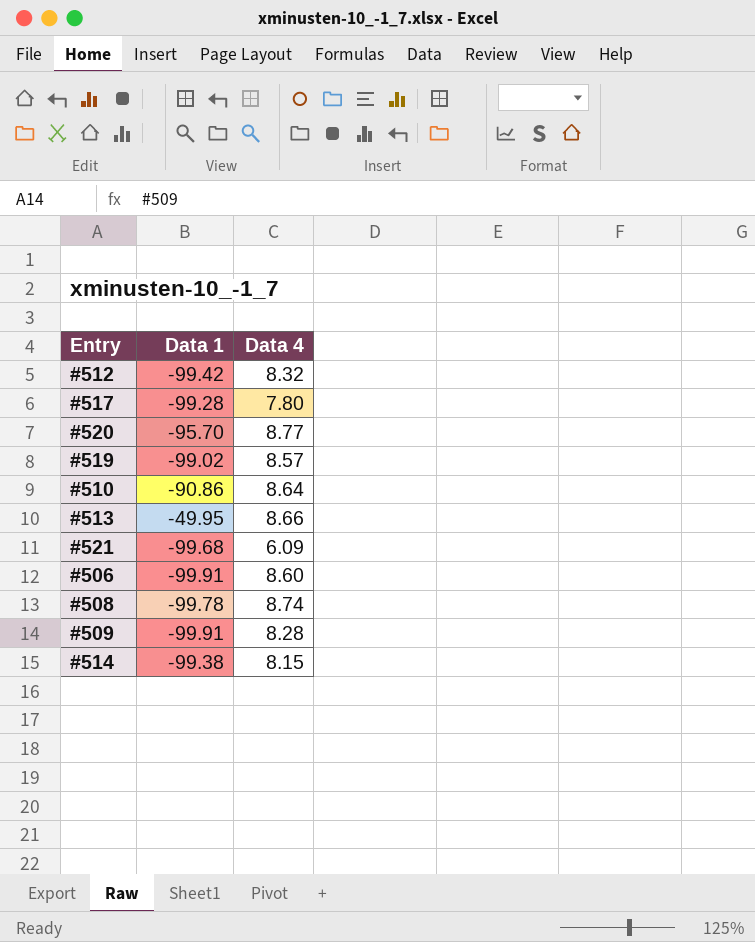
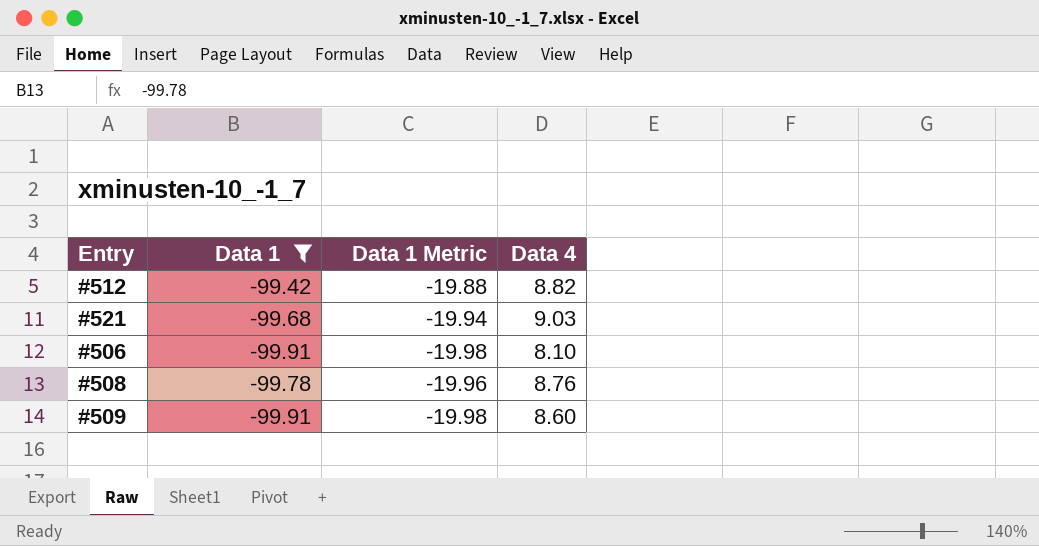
filter: none -> Data 1 <= -99.42
column Data 1 Metric | formula: none -> [Data 1] * 0.2
#512 | Data 4: 8.32 -> 8.82
#521 | Data 4: 6.09 -> 9.03
#506 | Data 4: 8.60 -> 8.10
#508 | Data 4: 8.74 -> 8.76
#509 | Data 4: 8.28 -> 8.60

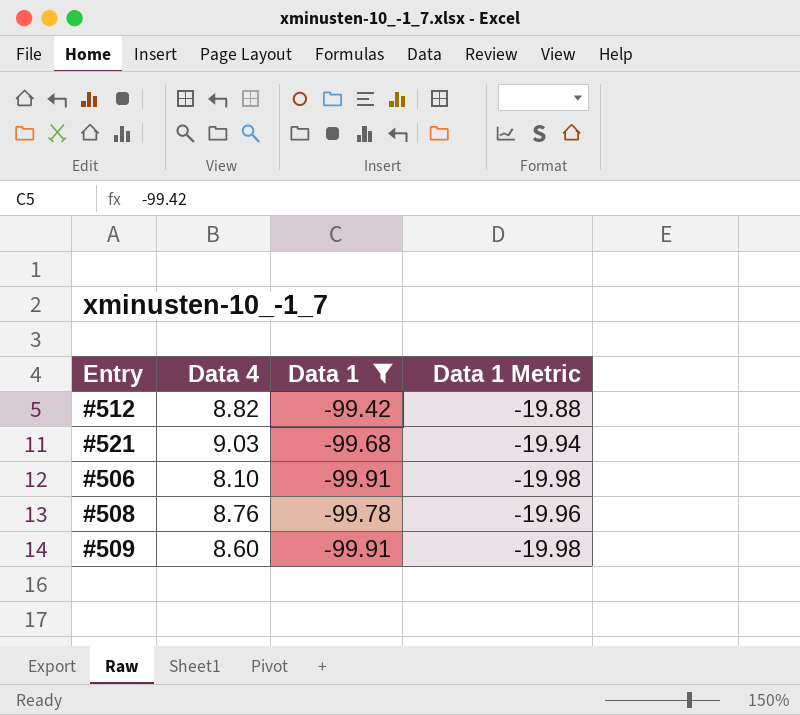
column Data 4 | position: 4 -> 2

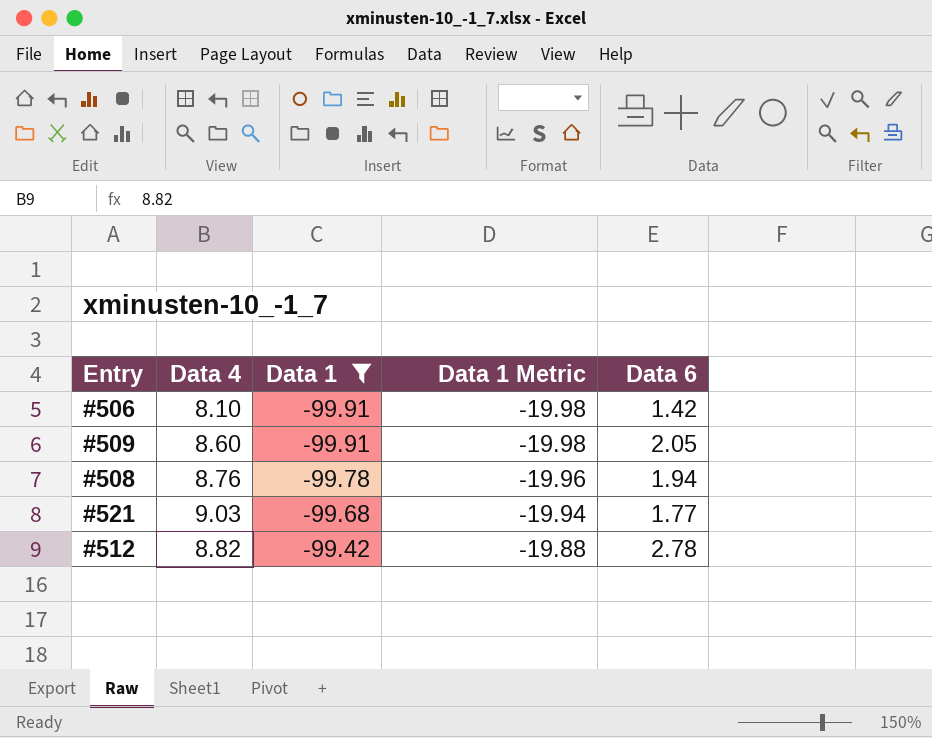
row order: none -> Data 1 ascending
column Data 6 | position: none -> 5

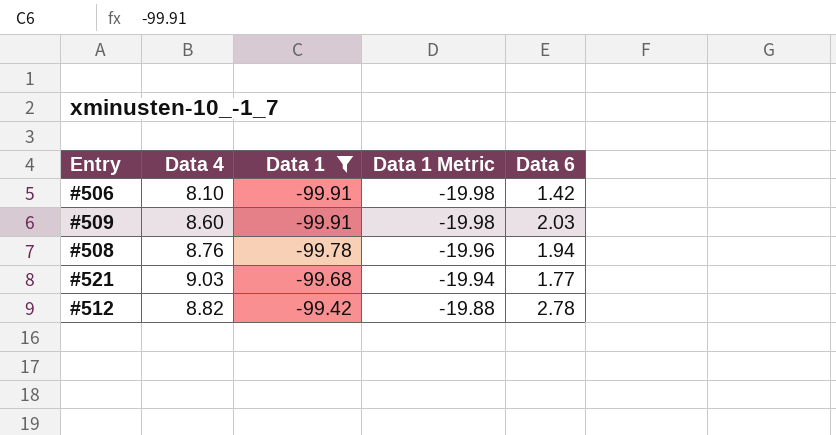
#509 | Data 6: 2.05 -> 2.03

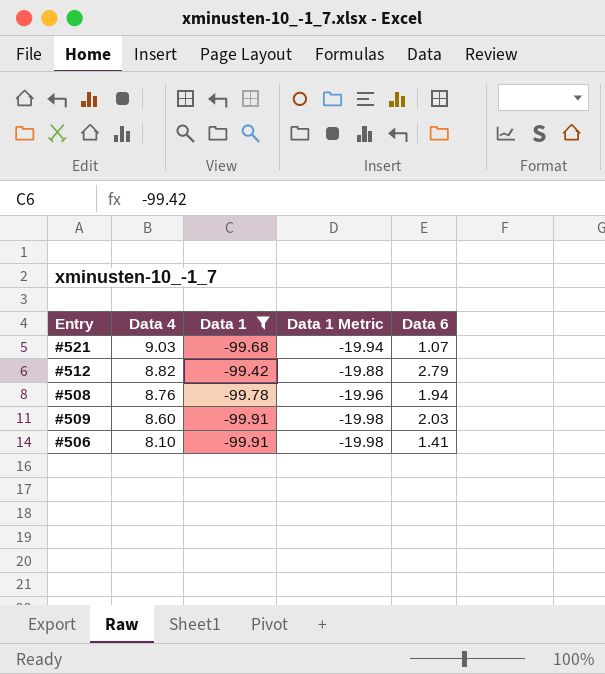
row order: Data 1 ascending -> Data 4 descending
#521 | Data 6: 1.77 -> 1.07
#512 | Data 6: 2.78 -> 2.79
#506 | Data 6: 1.42 -> 1.41

